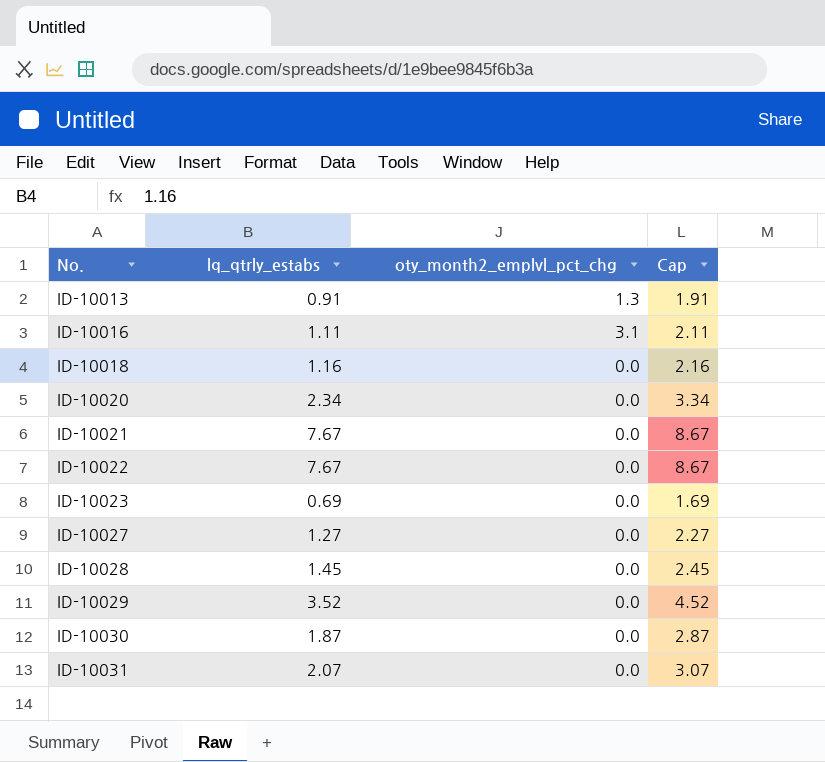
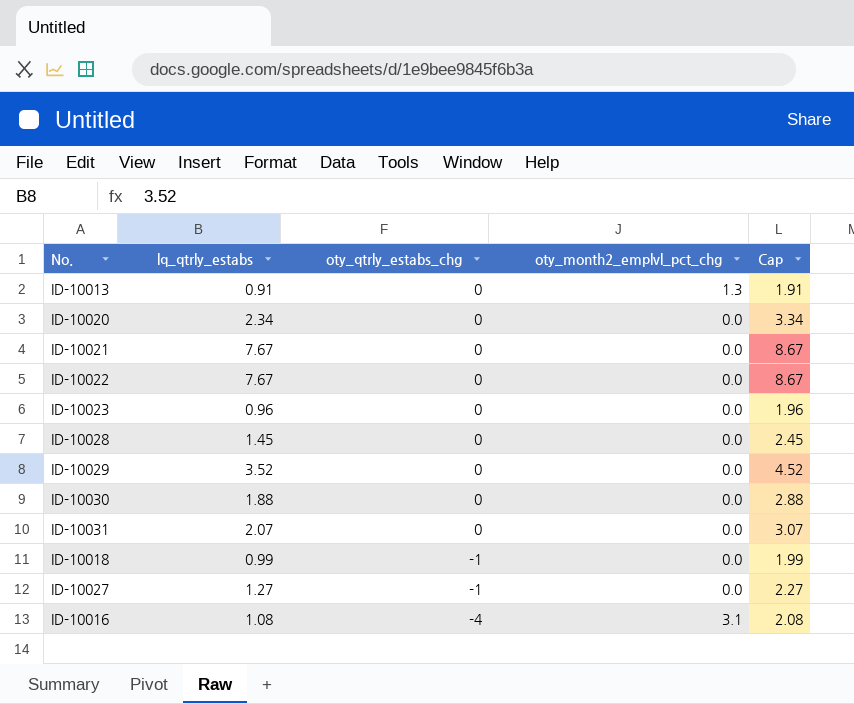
row order: No. ascending -> oty_qtrly_estabs_chg descending
column oty_qtrly_estabs_chg | position: none -> 3
ID-10023 | lq_qtrly_estabs: 0.69 -> 0.96
ID-10023 | Cap: 1.69 -> 1.96
ID-10030 | lq_qtrly_estabs: 1.87 -> 1.88
ID-10030 | Cap: 2.87 -> 2.88
ID-10018 | lq_qtrly_estabs: 1.16 -> 0.99
ID-10018 | Cap: 2.16 -> 1.99
ID-10016 | lq_qtrly_estabs: 1.11 -> 1.08
ID-10016 | Cap: 2.11 -> 2.08

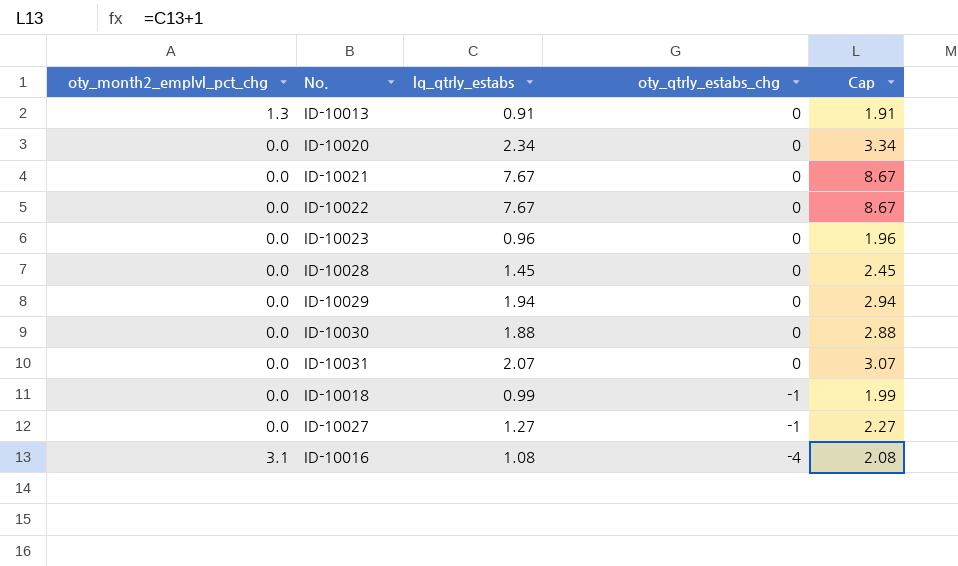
column oty_month2_emplvl_pct_chg | position: 4 -> 1
ID-10029 | lq_qtrly_estabs: 3.52 -> 1.94
ID-10029 | Cap: 4.52 -> 2.94

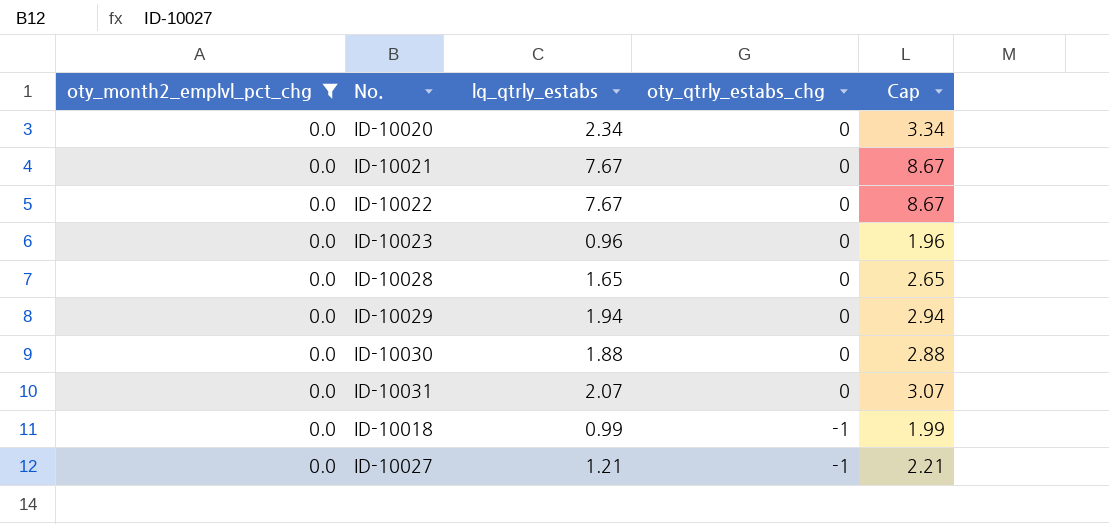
filter: none -> oty_month2_emplvl_pct_chg = 0.0
ID-10028 | lq_qtrly_estabs: 1.45 -> 1.65
ID-10028 | Cap: 2.45 -> 2.65
ID-10027 | lq_qtrly_estabs: 1.27 -> 1.21
ID-10027 | Cap: 2.27 -> 2.21

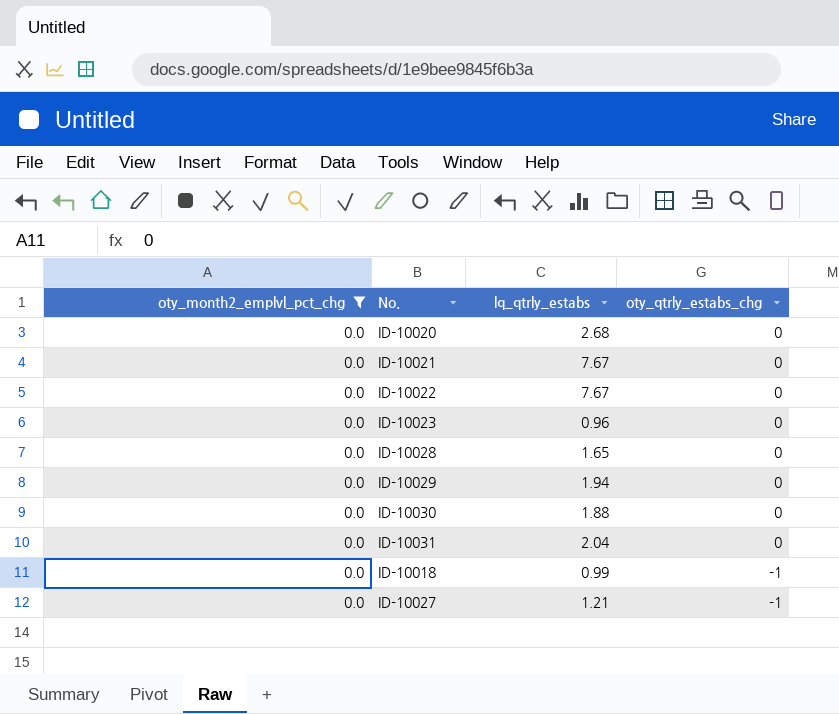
column Cap | formula: [lq_qtrly_estabs] + 1 -> none
ID-10020 | lq_qtrly_estabs: 2.34 -> 2.68
ID-10031 | lq_qtrly_estabs: 2.07 -> 2.04

